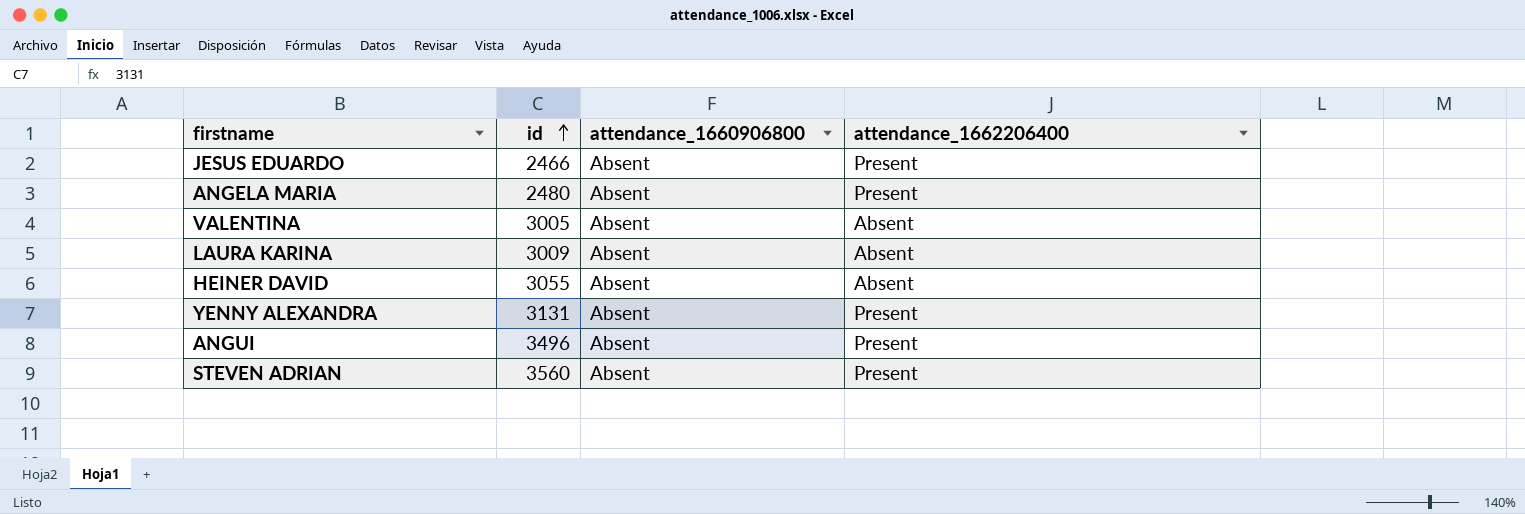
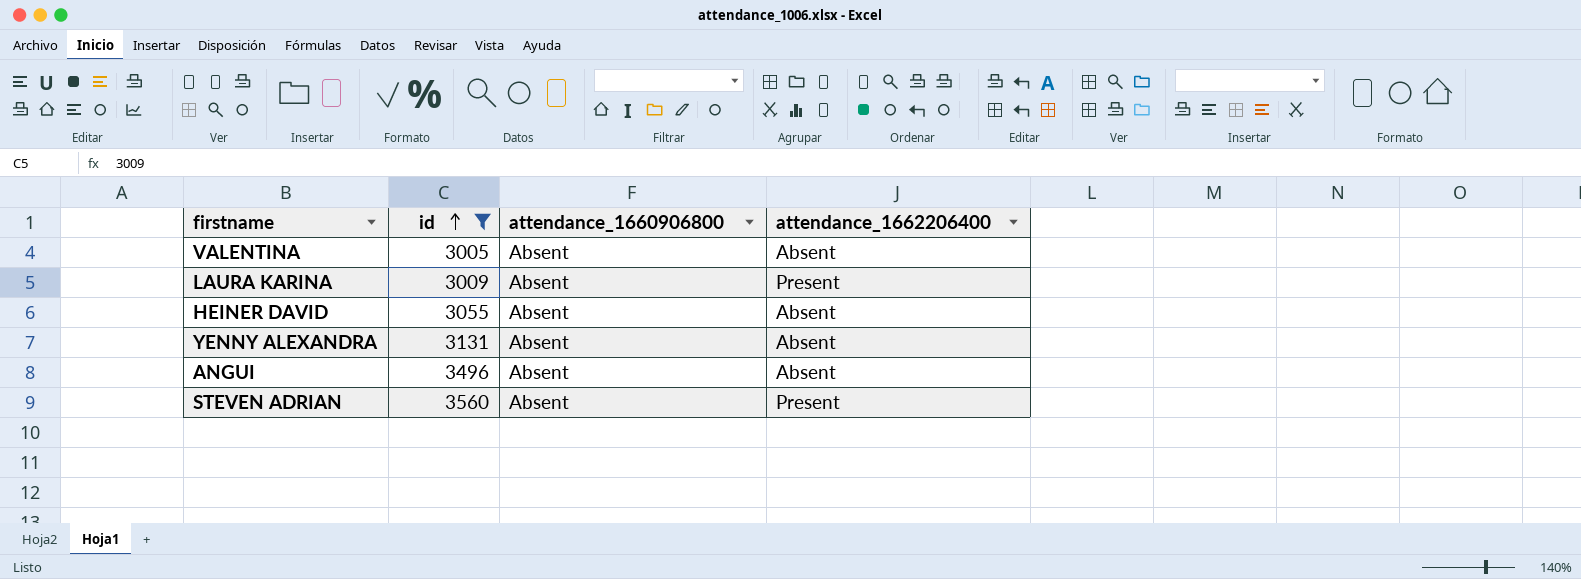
filter: none -> id >= 3005
LAURA KARINA | attendance_1662206400: Absent -> Present
YENNY ALEXANDRA | attendance_1662206400: Present -> Absent
ANGUI | attendance_1662206400: Present -> Absent

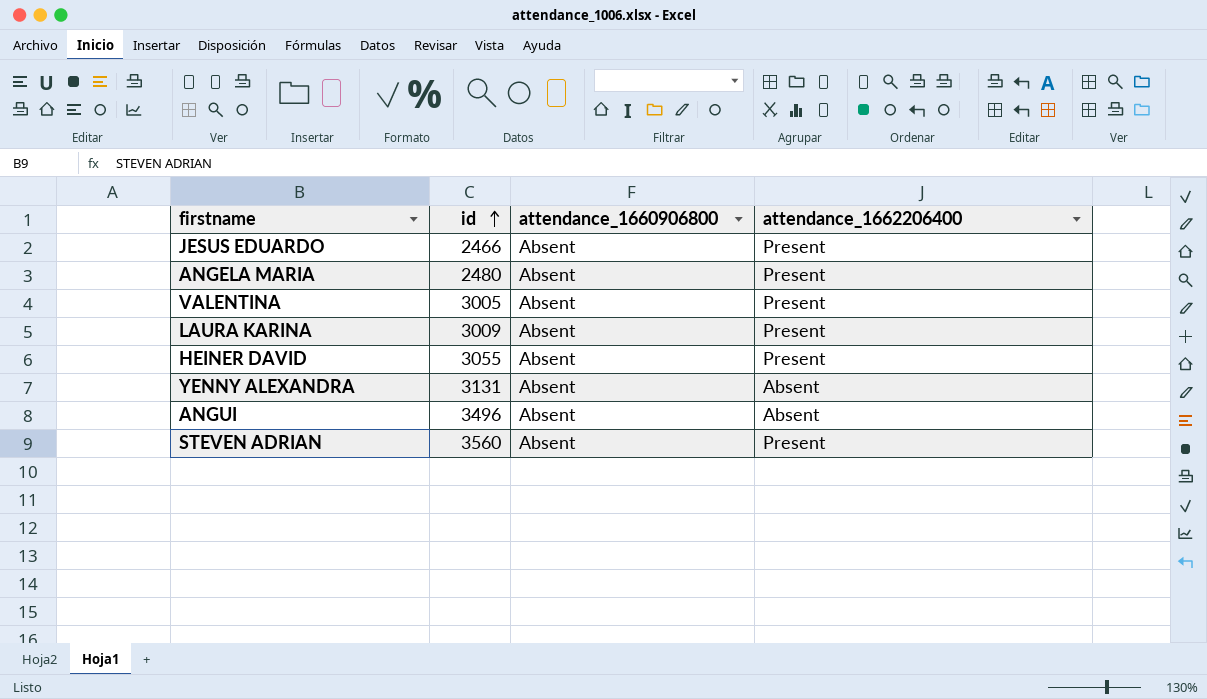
filter: id >= 3005 -> none
VALENTINA | attendance_1662206400: Absent -> Present
HEINER DAVID | attendance_1662206400: Absent -> Present

